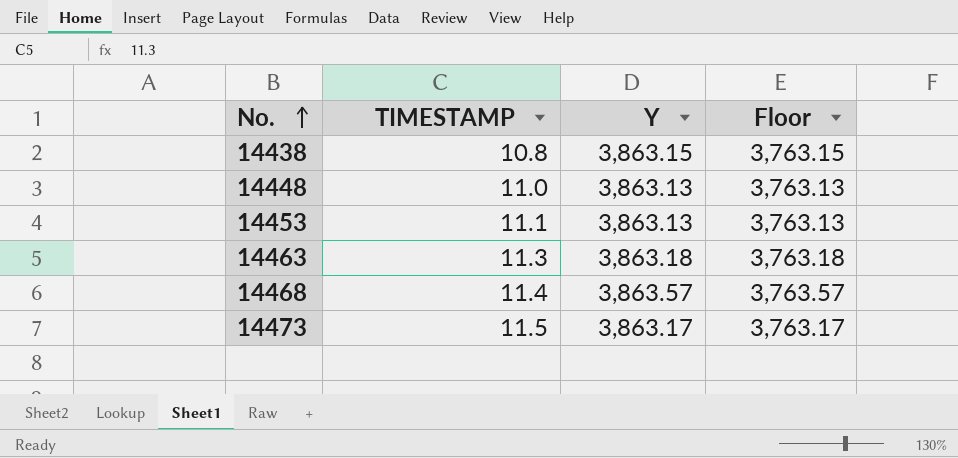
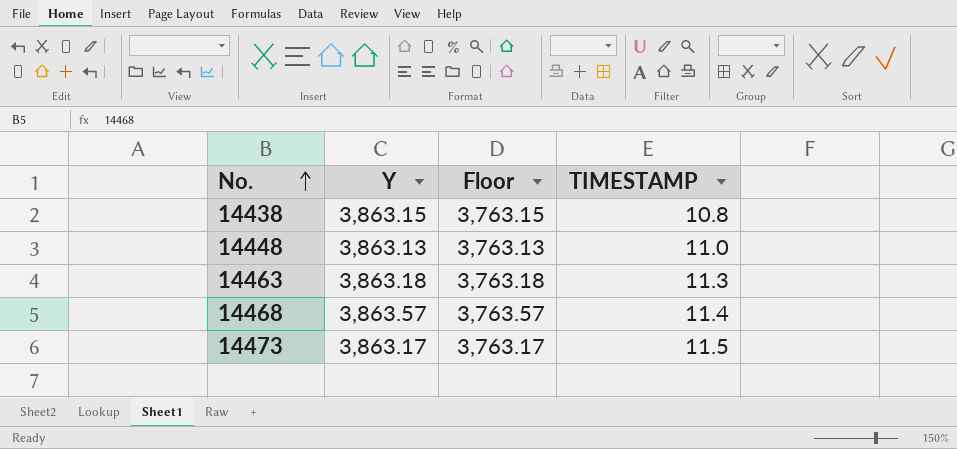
column TIMESTAMP | position: 2 -> 4
row 14453: 11.1 | 3,863.13 | 3,763.13 -> none

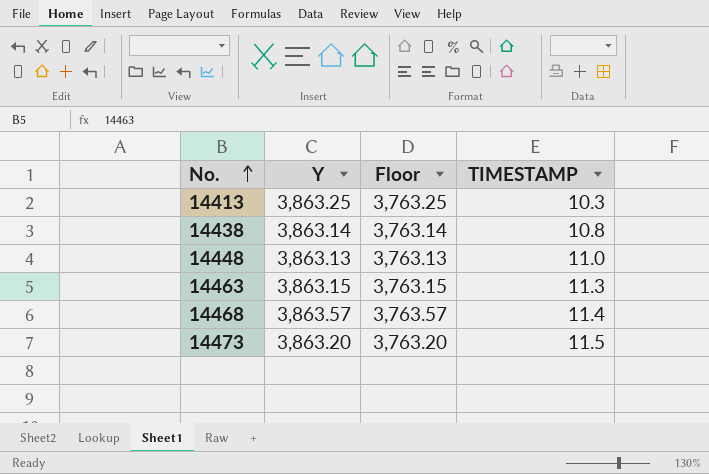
row 14413: none -> 3,863.25 | 3,763.25 | 10.3
14438 | Y: 3,863.15 -> 3,863.14
14438 | Floor: 3,763.15 -> 3,763.14
14463 | Y: 3,863.18 -> 3,863.15
14463 | Floor: 3,763.18 -> 3,763.15
14473 | Y: 3,863.17 -> 3,863.20
14473 | Floor: 3,763.17 -> 3,763.20

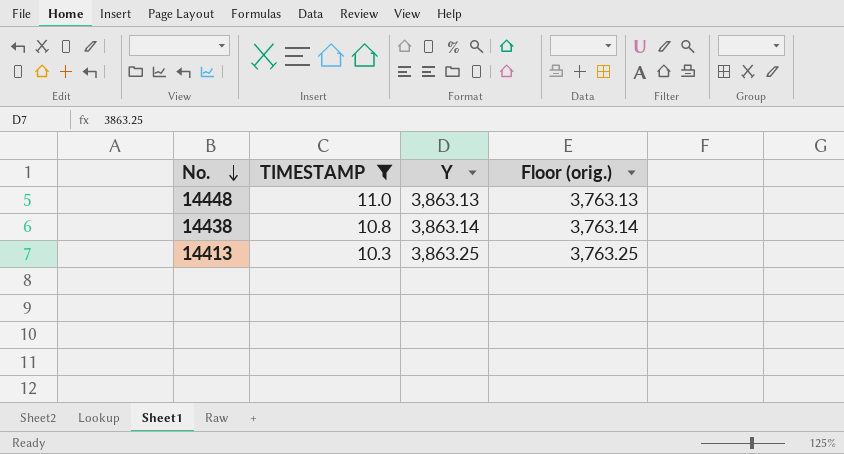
filter: none -> TIMESTAMP <= 11.0
row order: No. ascending -> No. descending
column TIMESTAMP | position: 4 -> 2
column name: Floor -> Floor (orig.)

